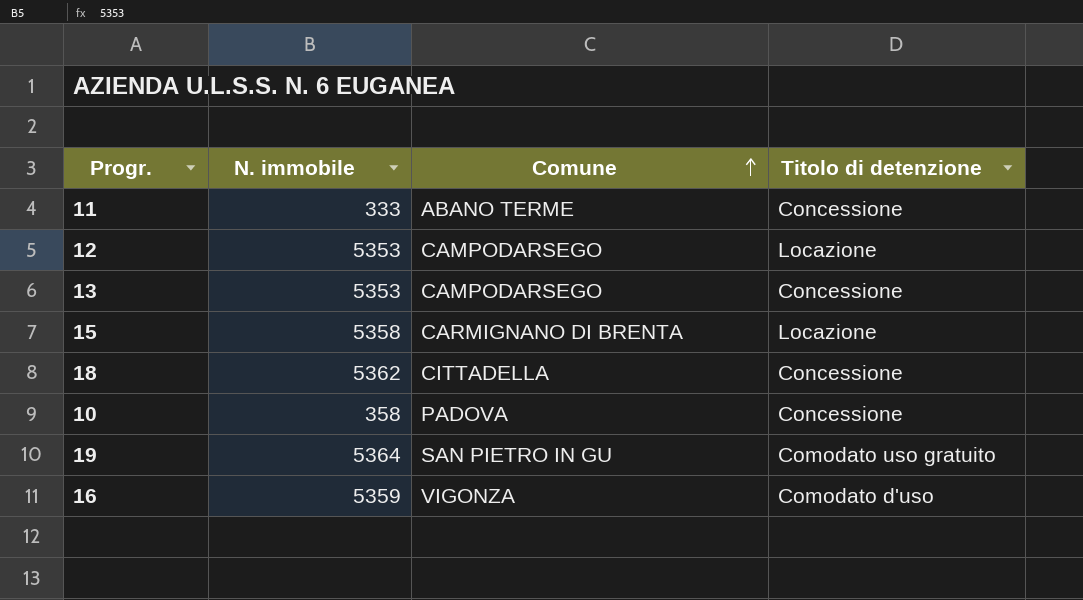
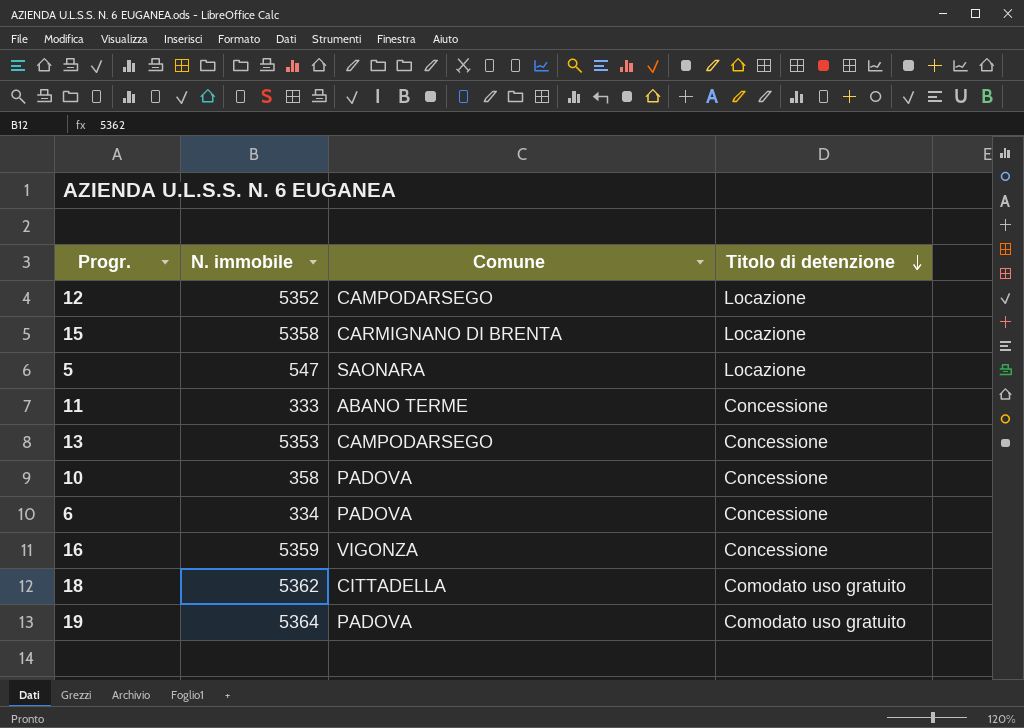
row order: Comune ascending -> Titolo di detenzione descending
12 | N. immobile: 5353 -> 5352
row 5: none -> 547 | SAONARA | Locazione
row 6: none -> 334 | PADOVA | Concessione
16 | Titolo di detenzione: Comodato d'uso -> Concessione
18 | Titolo di detenzione: Concessione -> Comodato uso gratuito
19 | Comune: SAN PIETRO IN GU -> PADOVA

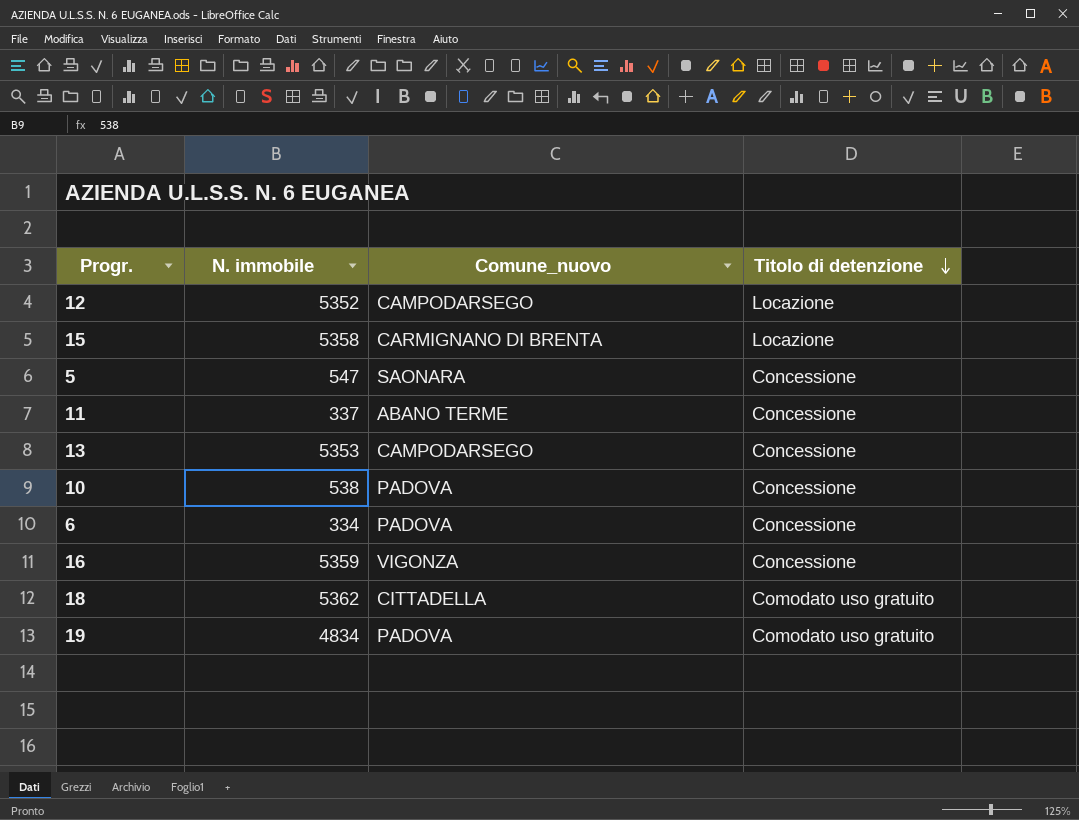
column name: Comune -> Comune_nuovo
5 | Titolo di detenzione: Locazione -> Concessione
11 | N. immobile: 333 -> 337
10 | N. immobile: 358 -> 538
19 | N. immobile: 5364 -> 4834

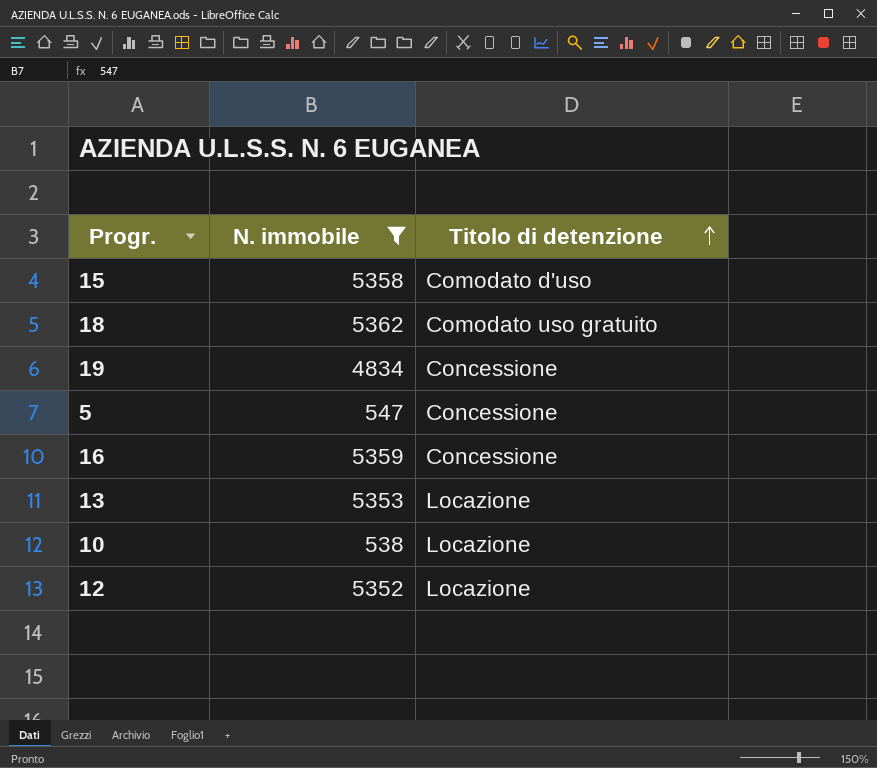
filter: none -> N. immobile >= 538
row order: Titolo di detenzione descending -> Titolo di detenzione ascending
column Comune_nuovo | position: 3 -> none
15 | Titolo di detenzione: Locazione -> Comodato d'uso
19 | Titolo di detenzione: Comodato uso gratuito -> Concessione
13 | Titolo di detenzione: Concessione -> Locazione
10 | Titolo di detenzione: Concessione -> Locazione

